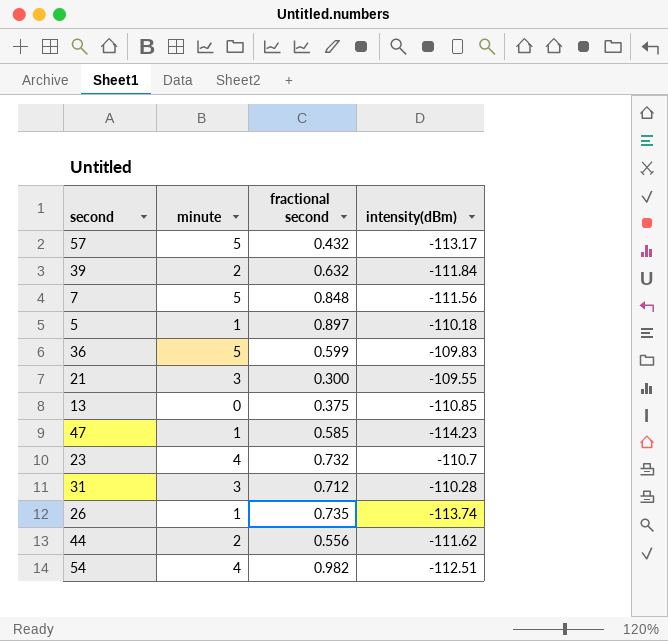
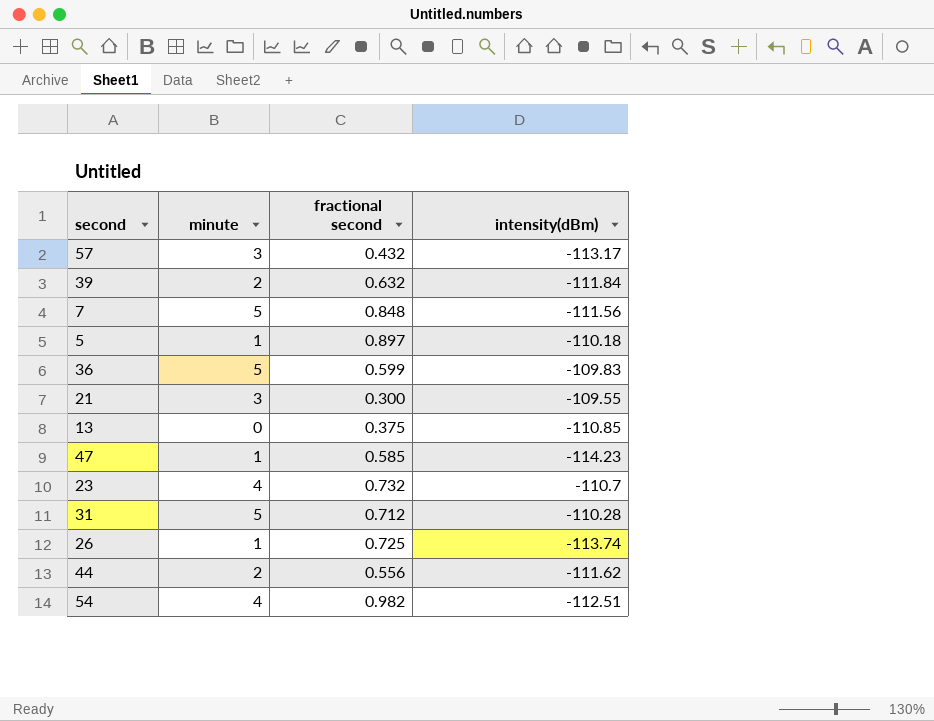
57 | minute: 5 -> 3
31 | minute: 3 -> 5
26 | fractional second: 0.735 -> 0.725

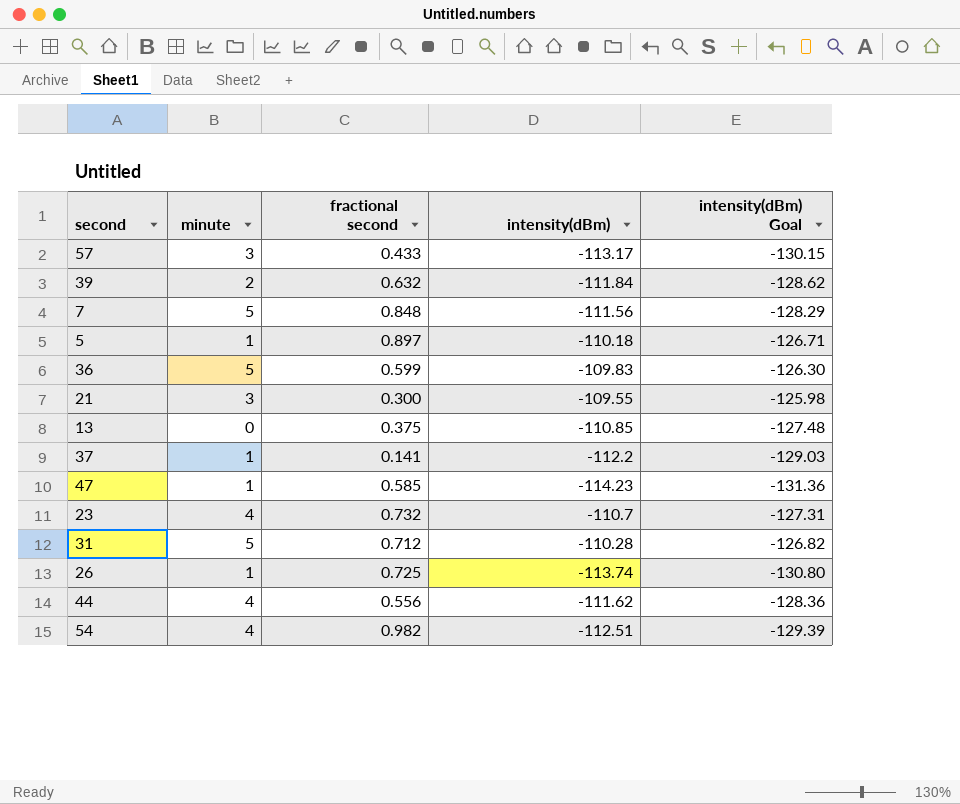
column intensity(dBm) Goal | formula: none -> [intensity(dBm)] * 1.15
57 | fractional second: 0.432 -> 0.433
row 37: none -> 1 | 0.141 | -112.2 | -129.03
44 | minute: 2 -> 4

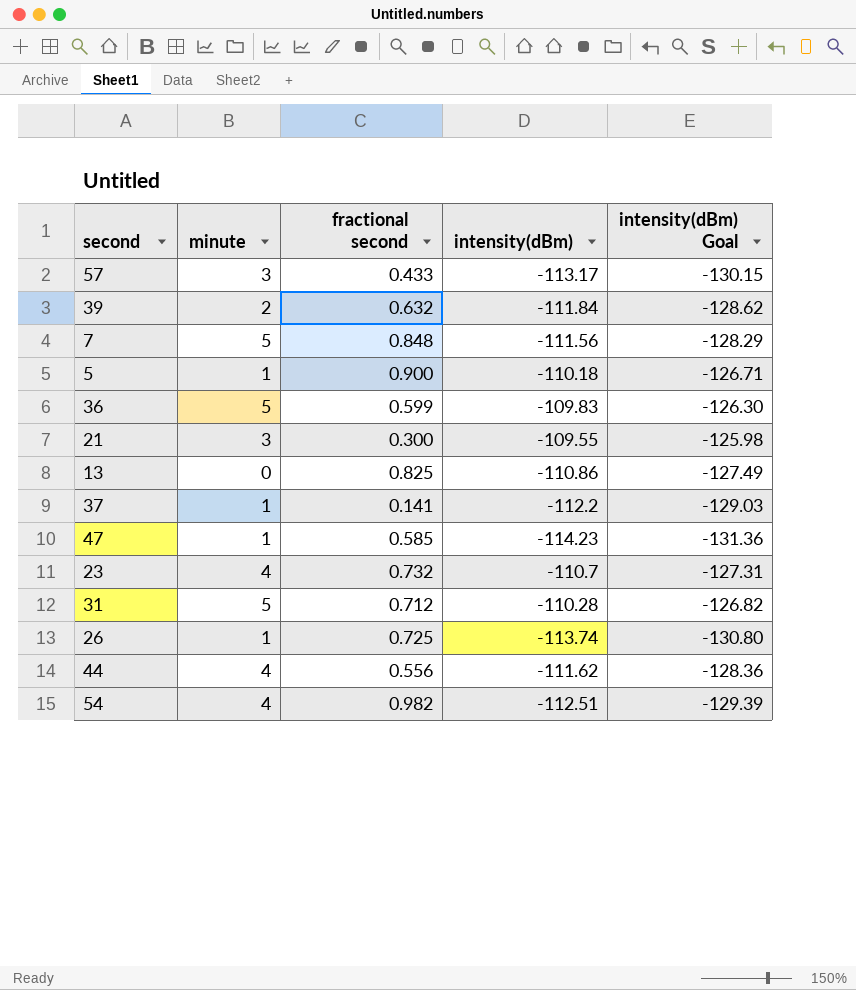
5 | fractional second: 0.897 -> 0.900
13 | fractional second: 0.375 -> 0.825
13 | intensity(dBm): -110.85 -> -110.86
13 | intensity(dBm) Goal: -127.48 -> -127.49

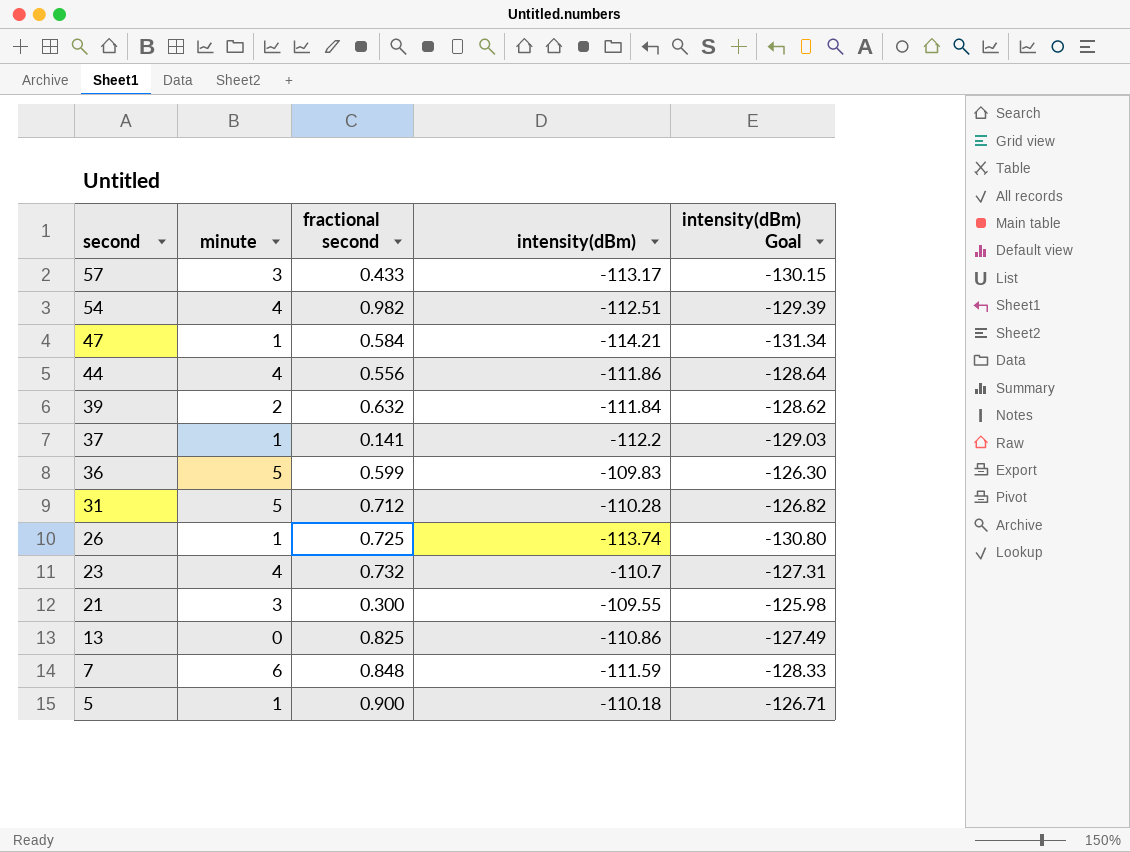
row order: none -> second descending
47 | fractional second: 0.585 -> 0.584
47 | intensity(dBm): -114.23 -> -114.21
47 | intensity(dBm) Goal: -131.36 -> -131.34
44 | intensity(dBm): -111.62 -> -111.86
44 | intensity(dBm) Goal: -128.36 -> -128.64
7 | minute: 5 -> 6
7 | intensity(dBm): -111.56 -> -111.59
7 | intensity(dBm) Goal: -128.29 -> -128.33

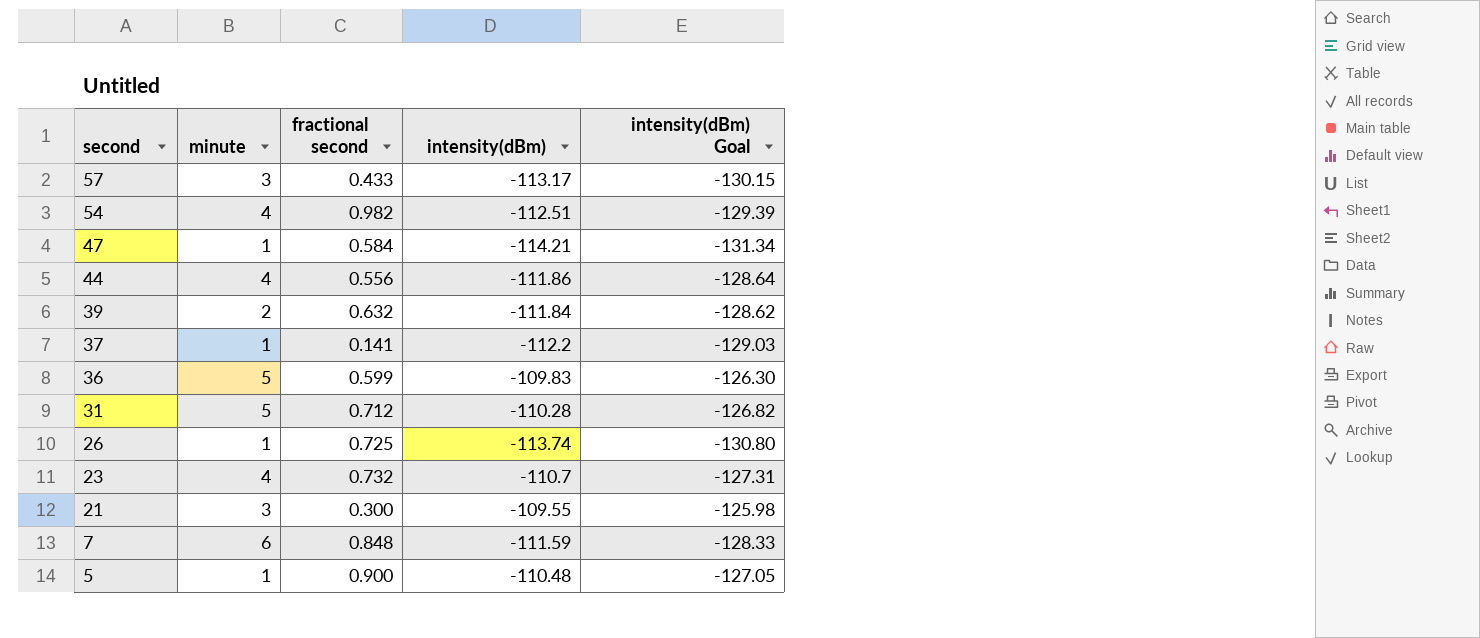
row 13: 0 | 0.825 | -110.86 | -127.49 -> none
5 | intensity(dBm): -110.18 -> -110.48
5 | intensity(dBm) Goal: -126.71 -> -127.05

